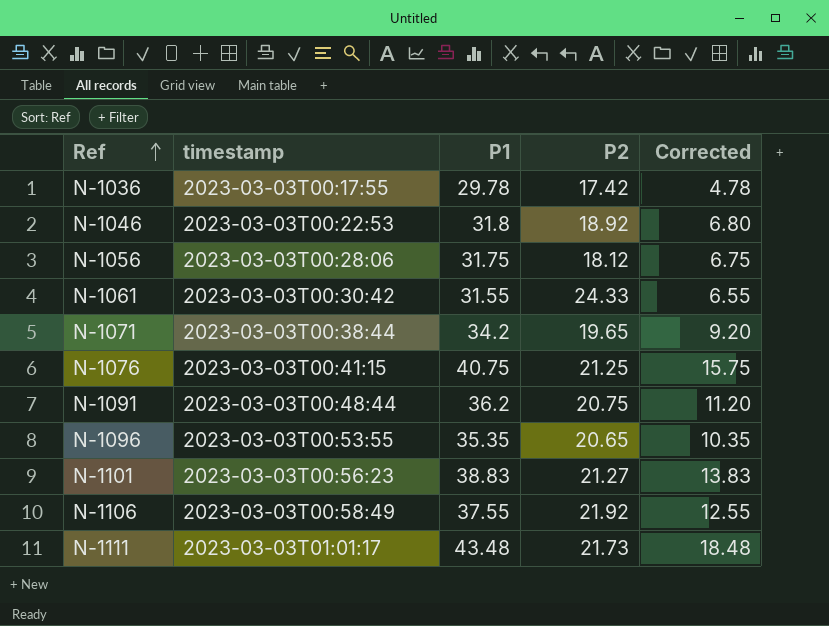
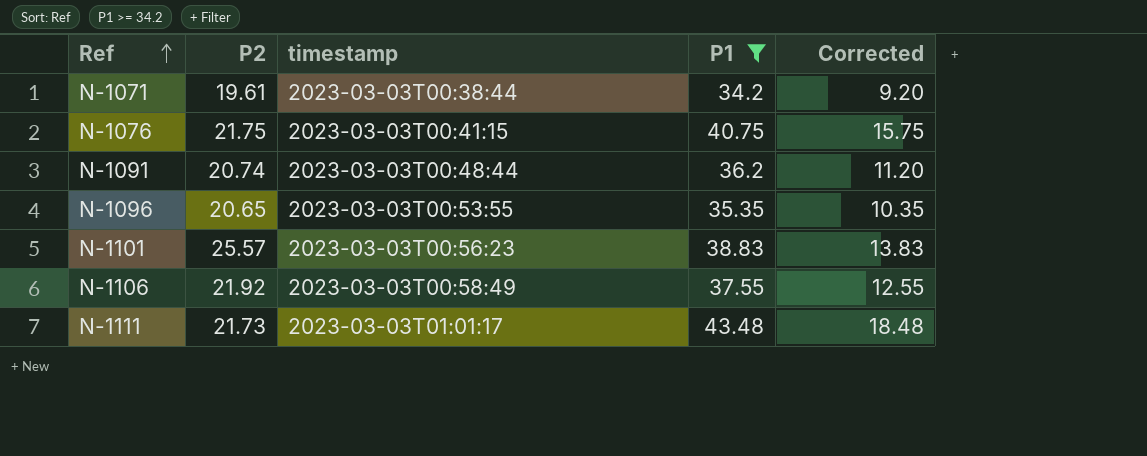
filter: none -> P1 >= 34.2
column P2 | position: 4 -> 2
N-1071 | P2: 19.65 -> 19.61
N-1076 | P2: 21.25 -> 21.75
N-1091 | P2: 20.75 -> 20.74
N-1101 | P2: 21.27 -> 25.57

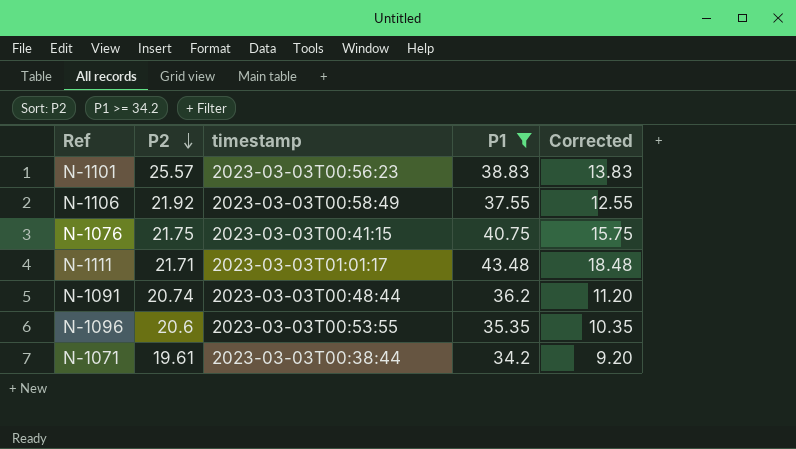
row order: Ref ascending -> P2 descending
N-1111 | P2: 21.73 -> 21.71
N-1096 | P2: 20.65 -> 20.6

